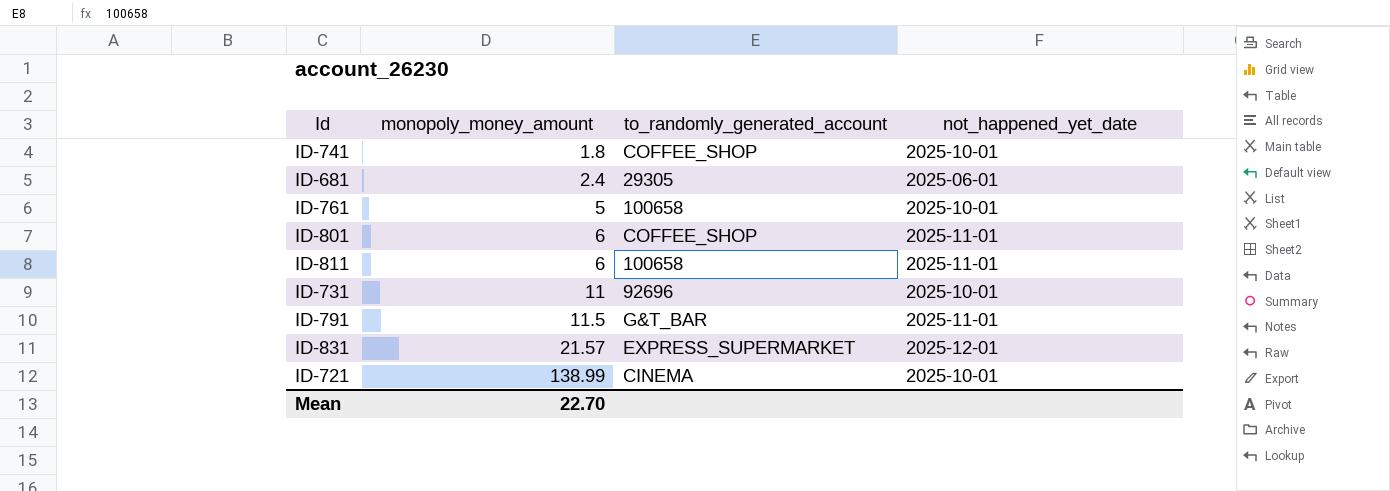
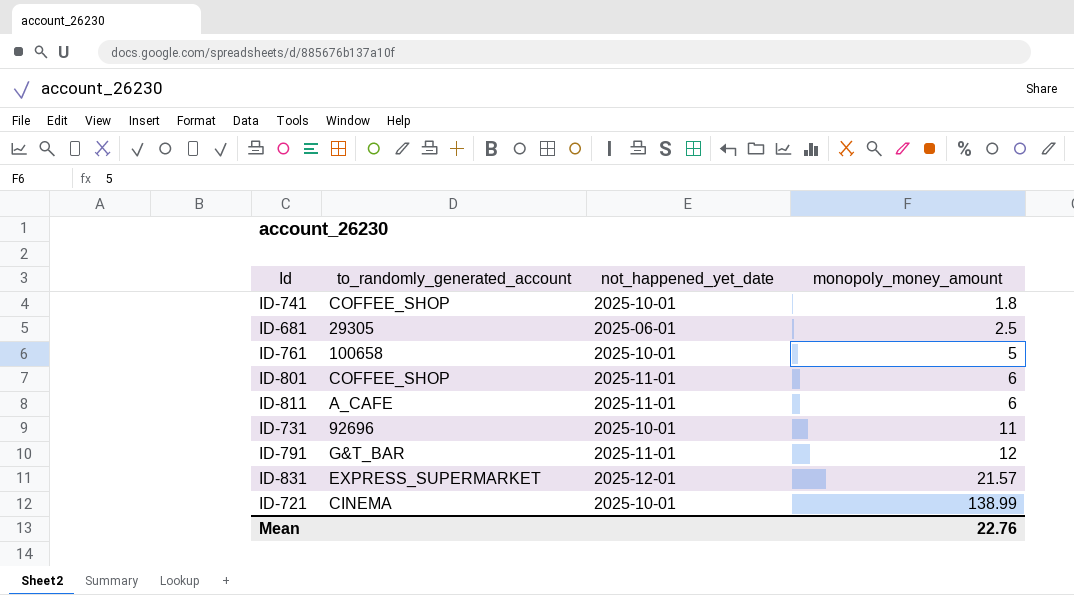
column monopoly_money_amount | position: 2 -> 4
ID-681 | monopoly_money_amount: 2.4 -> 2.5
ID-811 | to_randomly_generated_account: 100658 -> A_CAFE
ID-791 | monopoly_money_amount: 11.5 -> 12
Mean | monopoly_money_amount: 22.70 -> 22.76

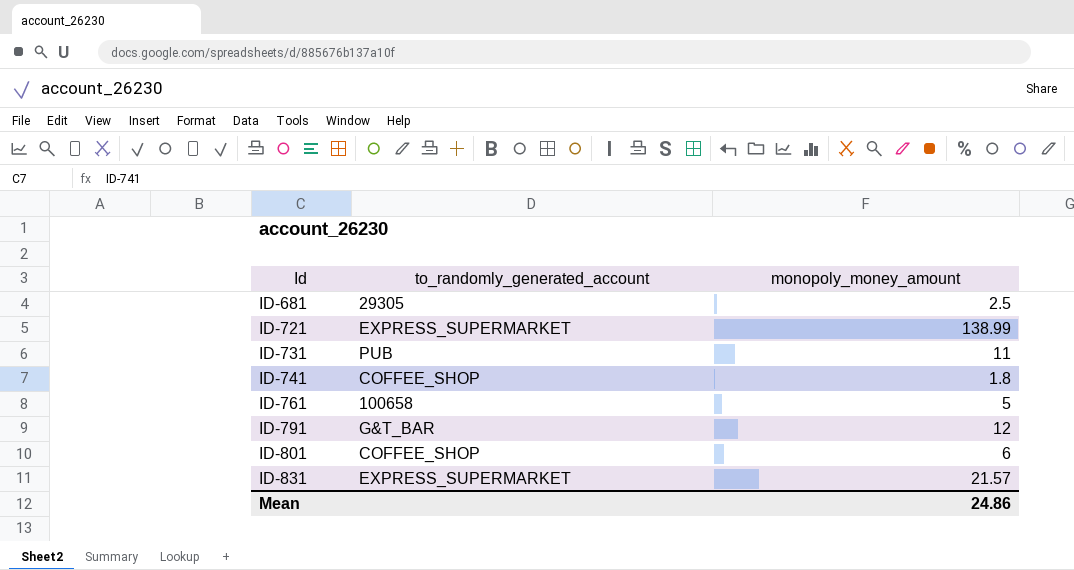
row order: monopoly_money_amount ascending -> Id ascending
column not_happened_yet_date | position: 3 -> none
row ID-811: A_CAFE | 2025-11-01 | 6 -> none
ID-721 | to_randomly_generated_account: CINEMA -> EXPRESS_SUPERMARKET
ID-731 | to_randomly_generated_account: 92696 -> PUB
Mean | monopoly_money_amount: 22.76 -> 24.86

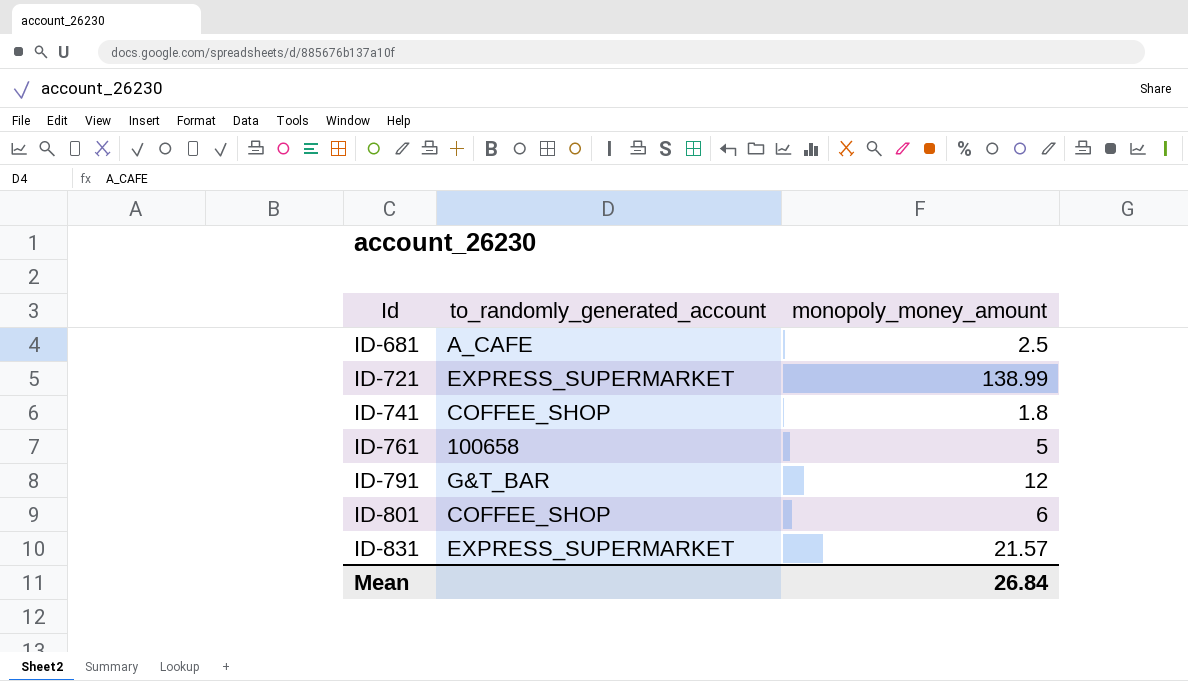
row ID-731: PUB | 11 -> none
ID-681 | to_randomly_generated_account: 29305 -> A_CAFE
Mean | monopoly_money_amount: 24.86 -> 26.84

